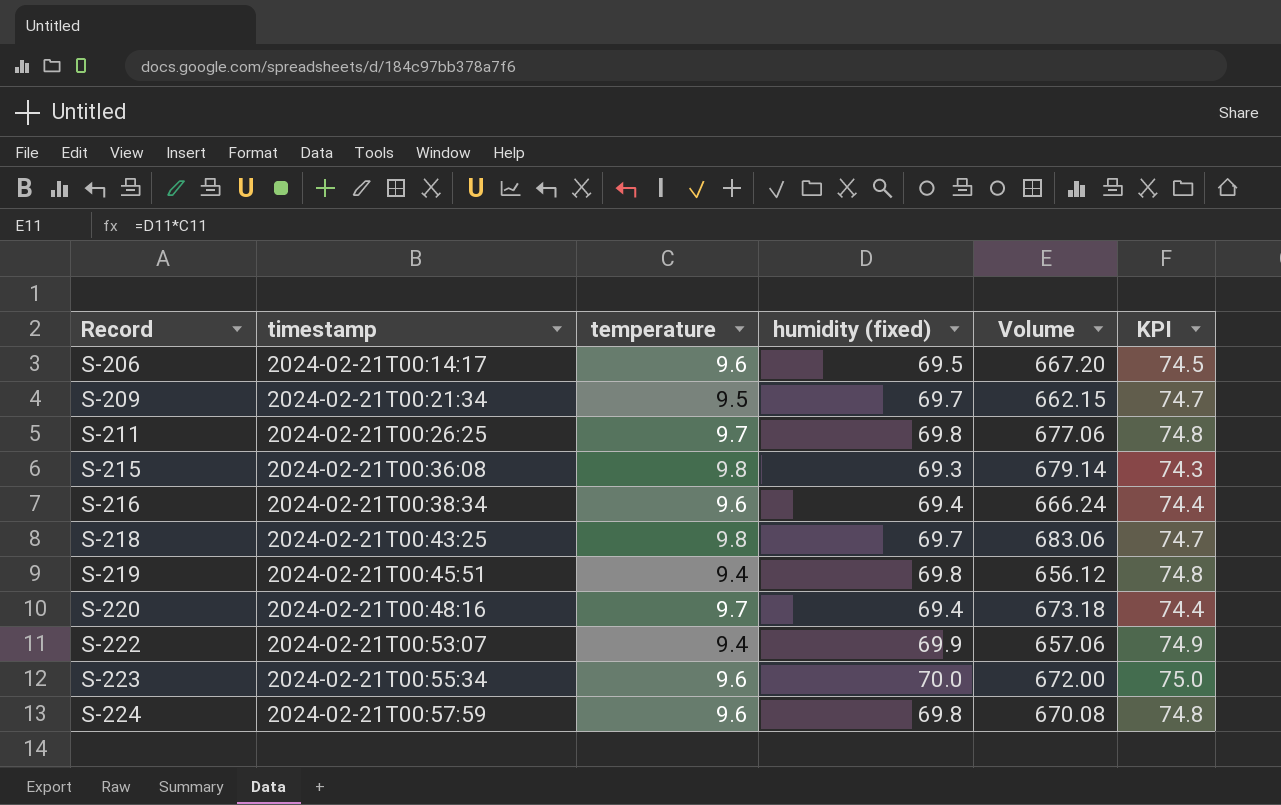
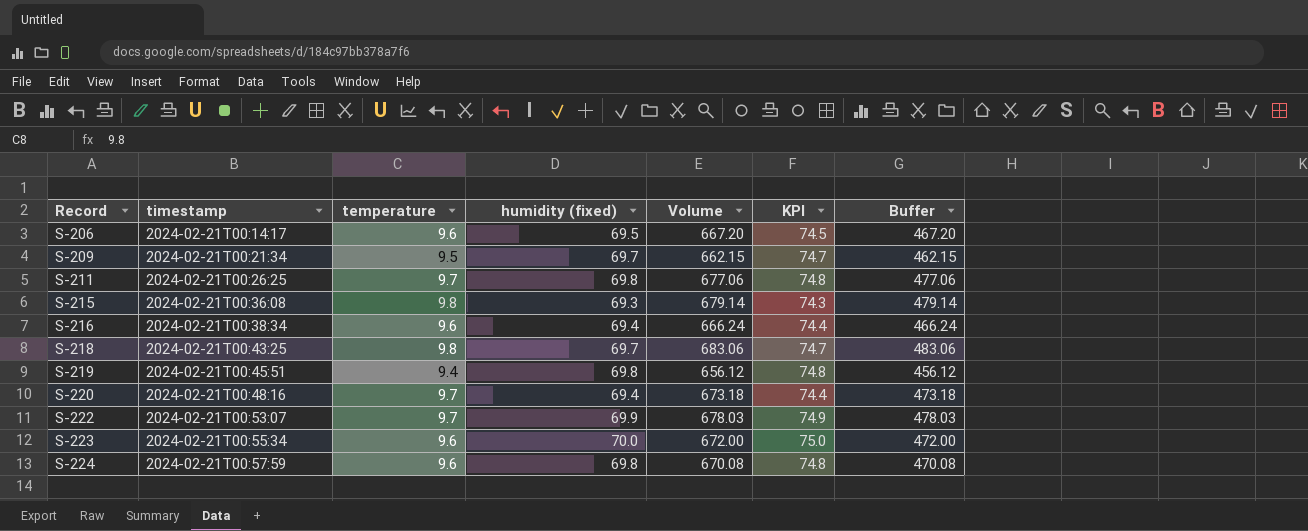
column Buffer | formula: none -> [Volume] - 200
S-222 | temperature: 9.4 -> 9.7
S-222 | Volume: 657.06 -> 678.03

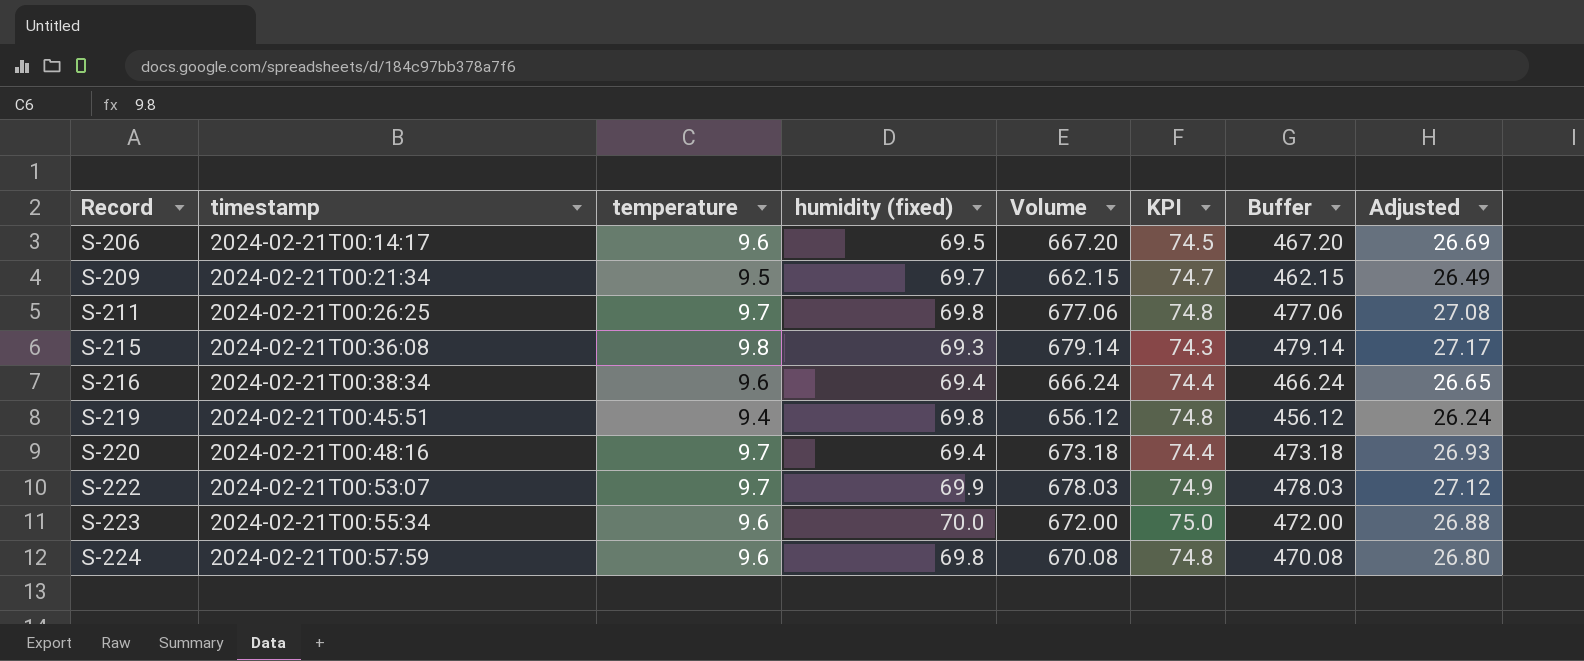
column Adjusted | formula: none -> [Volume] * 0.04
row S-218: 2024-02-21T00:43:25 | 9.8 | 69.7 | 683.06 | 74.7 | 483.06 -> none

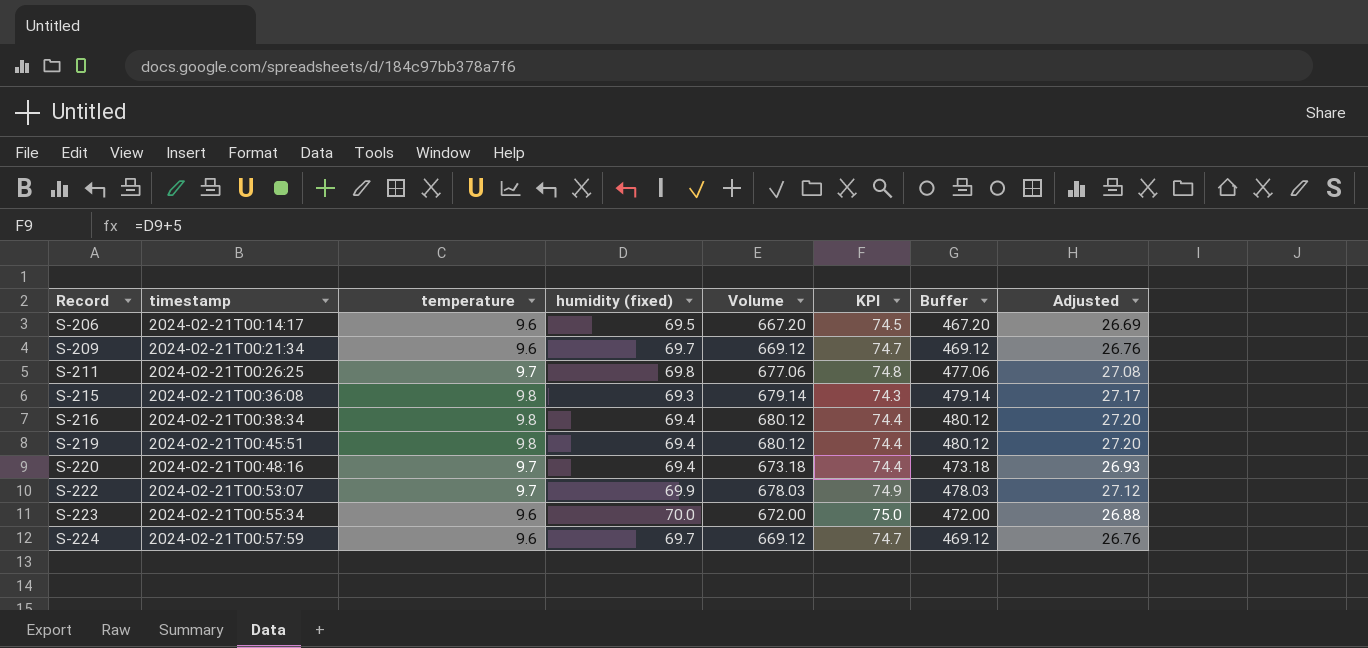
S-209 | temperature: 9.5 -> 9.6
S-209 | Volume: 662.15 -> 669.12
S-209 | Buffer: 462.15 -> 469.12
S-209 | Adjusted: 26.49 -> 26.76
S-216 | temperature: 9.6 -> 9.8
S-216 | Volume: 666.24 -> 680.12
S-216 | Buffer: 466.24 -> 480.12
S-216 | Adjusted: 26.65 -> 27.20
S-219 | temperature: 9.4 -> 9.8
S-219 | humidity (fixed): 69.8 -> 69.4
S-219 | Volume: 656.12 -> 680.12
S-219 | KPI: 74.8 -> 74.4
S-219 | Buffer: 456.12 -> 480.12
S-219 | Adjusted: 26.24 -> 27.20
S-224 | humidity (fixed): 69.8 -> 69.7
S-224 | Volume: 670.08 -> 669.12
S-224 | KPI: 74.8 -> 74.7
S-224 | Buffer: 470.08 -> 469.12
S-224 | Adjusted: 26.80 -> 26.76

